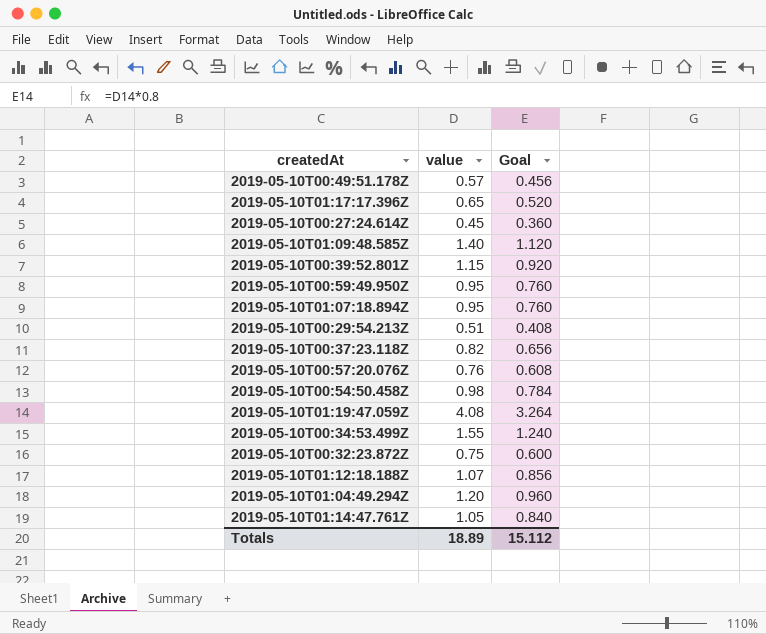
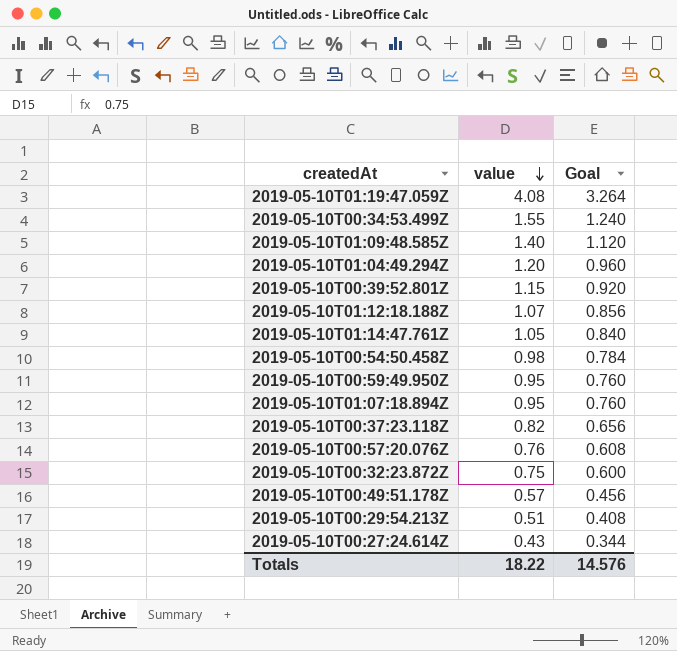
row order: none -> value descending
row 2019-05-10T01:17:17.396Z: 0.65 | 0.520 -> none
2019-05-10T00:27:24.614Z | value: 0.45 -> 0.43
2019-05-10T00:27:24.614Z | Goal: 0.360 -> 0.344
Totals | value: 18.89 -> 18.22
Totals | Goal: 15.112 -> 14.576

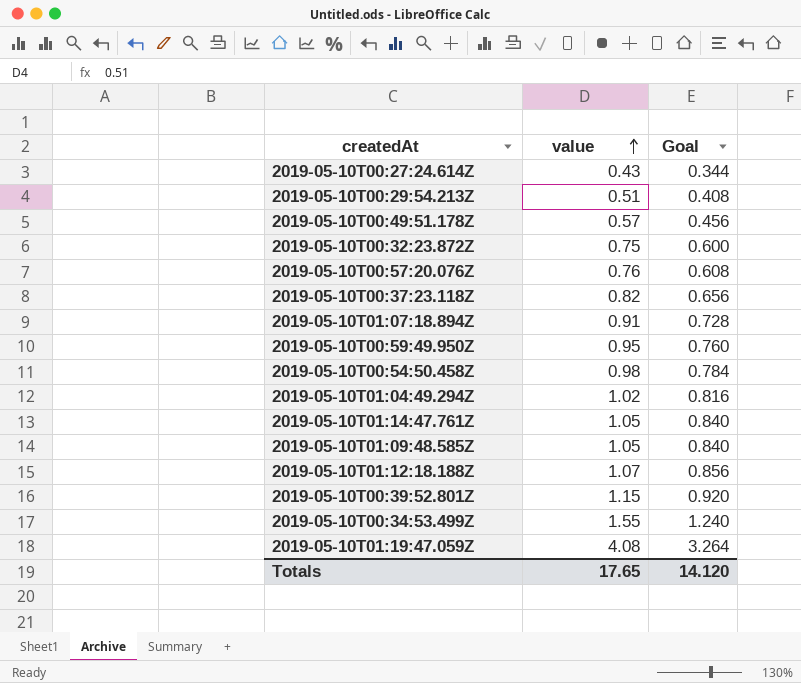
row order: value descending -> value ascending
2019-05-10T01:07:18.894Z | value: 0.95 -> 0.91
2019-05-10T01:07:18.894Z | Goal: 0.760 -> 0.728
2019-05-10T01:04:49.294Z | value: 1.20 -> 1.02
2019-05-10T01:04:49.294Z | Goal: 0.960 -> 0.816
2019-05-10T01:09:48.585Z | value: 1.40 -> 1.05
2019-05-10T01:09:48.585Z | Goal: 1.120 -> 0.840
Totals | value: 18.22 -> 17.65
Totals | Goal: 14.576 -> 14.120

